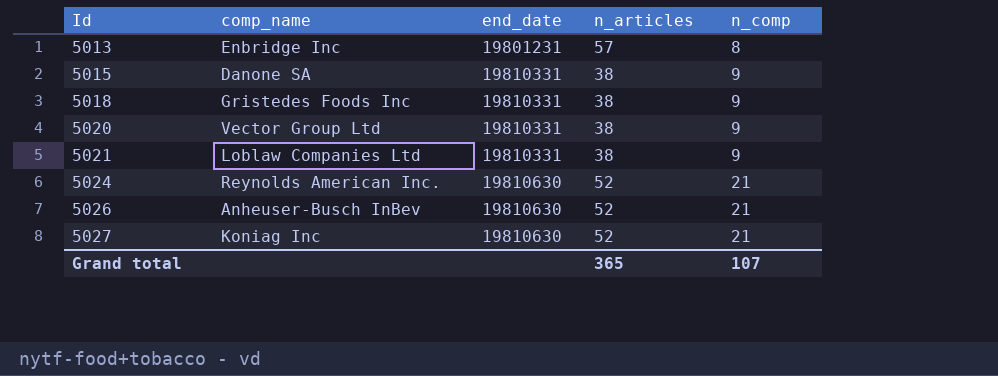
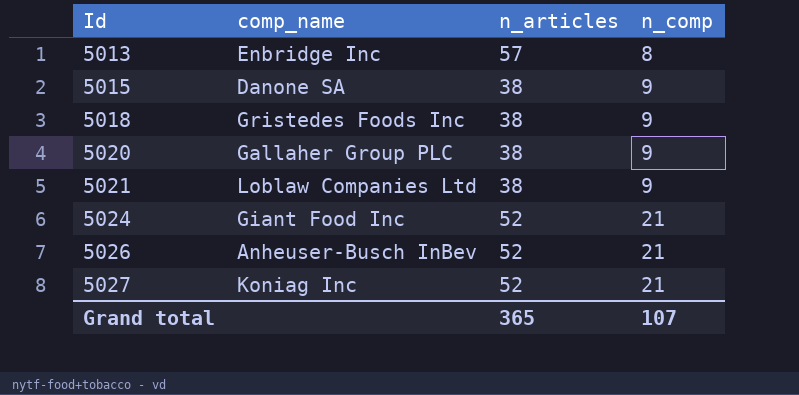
column end_date | position: 3 -> none
5020 | comp_name: Vector Group Ltd -> Gallaher Group PLC
5024 | comp_name: Reynolds American Inc. -> Giant Food Inc

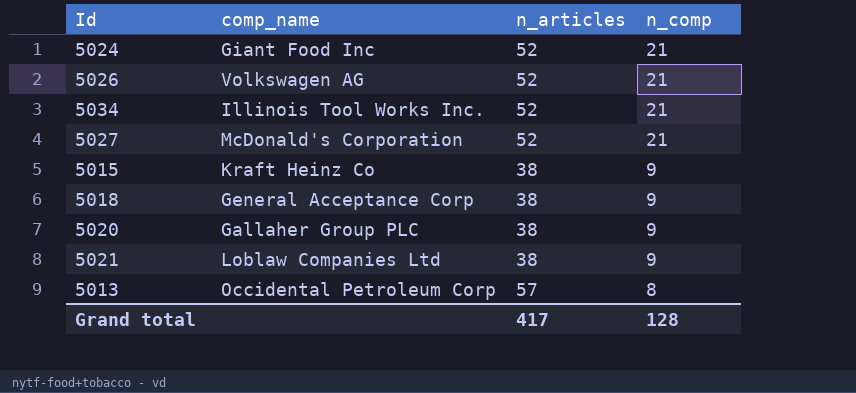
row order: Id ascending -> n_comp descending
5026 | comp_name: Anheuser-Busch InBev -> Volkswagen AG
row 5034: none -> Illinois Tool Works Inc. | 52 | 21
5027 | comp_name: Koniag Inc -> McDonald's Corporation
5015 | comp_name: Danone SA -> Kraft Heinz Co
5018 | comp_name: Gristedes Foods Inc -> General Acceptance Corp
5013 | comp_name: Enbridge Inc -> Occidental Petroleum Corp
Grand total | n_articles: 365 -> 417
Grand total | n_comp: 107 -> 128

